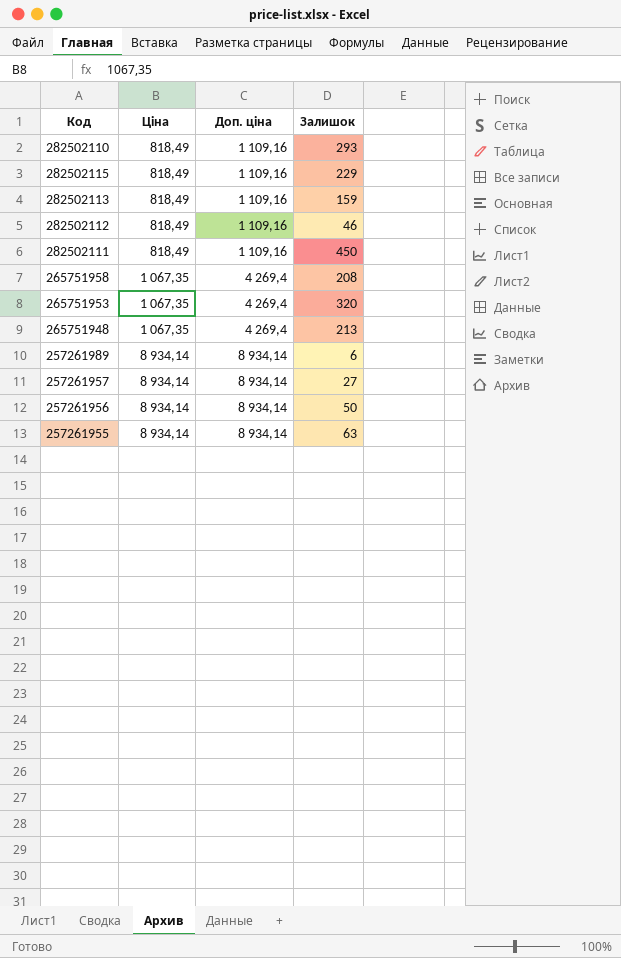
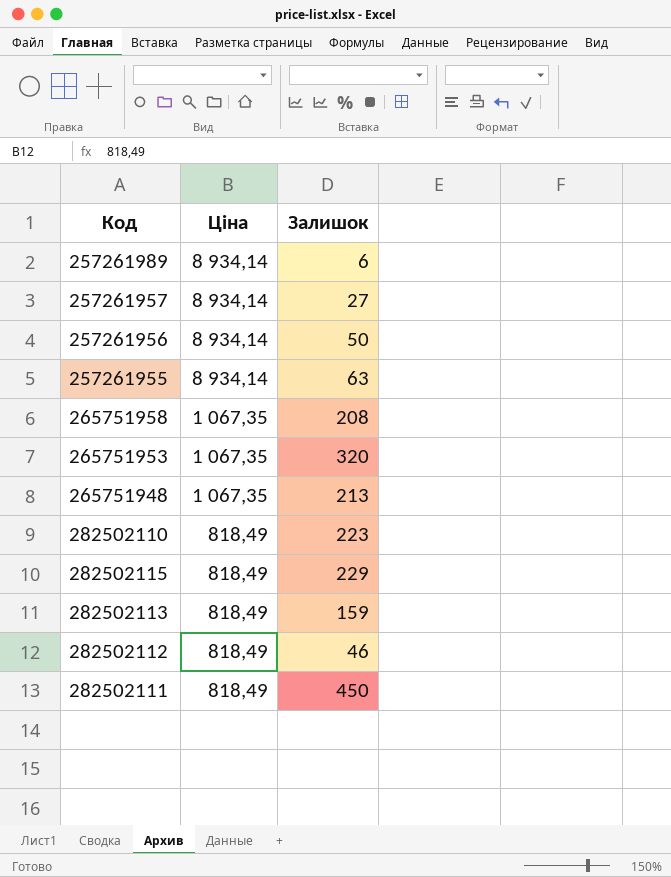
row order: Ціна ascending -> Ціна descending
column Доп. ціна | position: 3 -> none
282502110 | Залишок: 293 -> 223

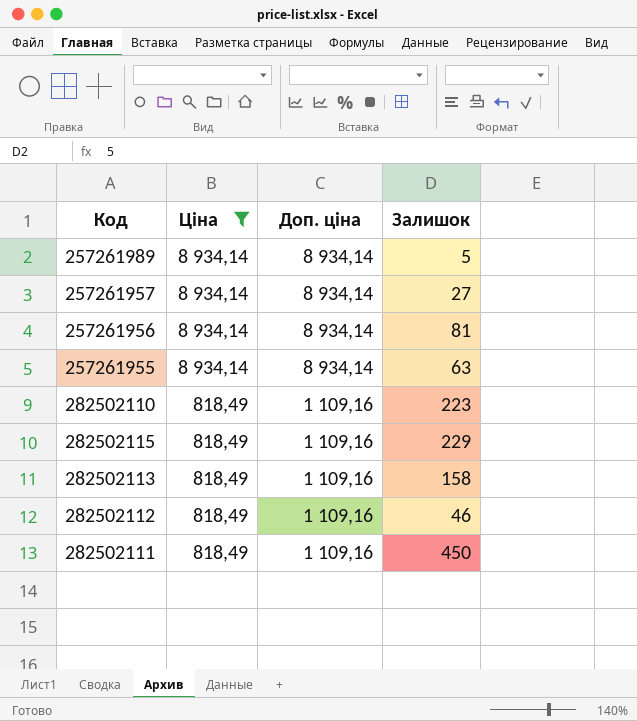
filter: none -> Ціна != 1 067,35
column Доп. ціна | position: none -> 3
257261989 | Залишок: 6 -> 5
257261956 | Залишок: 50 -> 81
282502113 | Залишок: 159 -> 158

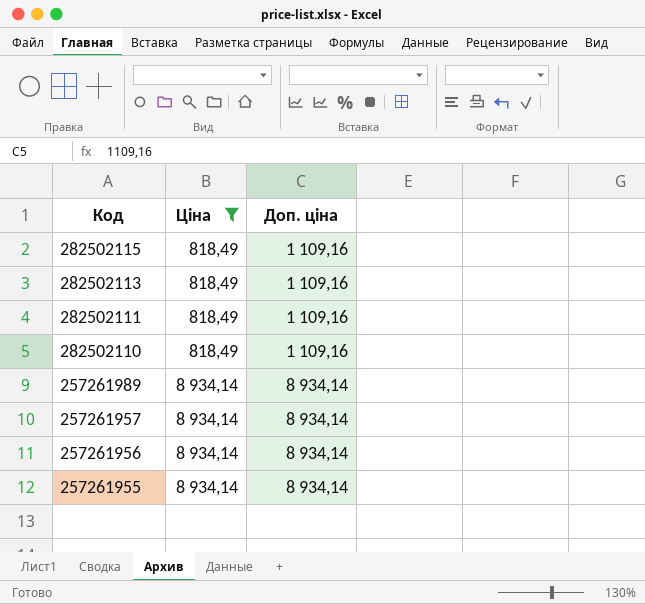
row order: Ціна descending -> Код descending
column Залишок | position: 4 -> none
row 282502112: 818,49 | 1 109,16 | 46 -> none

